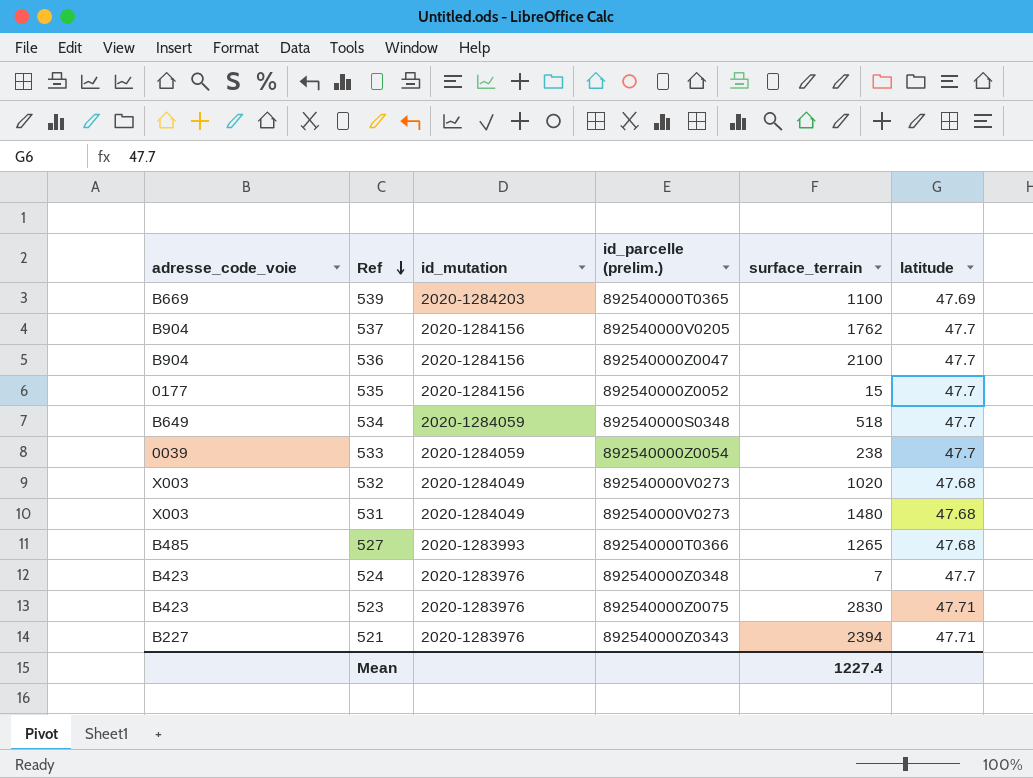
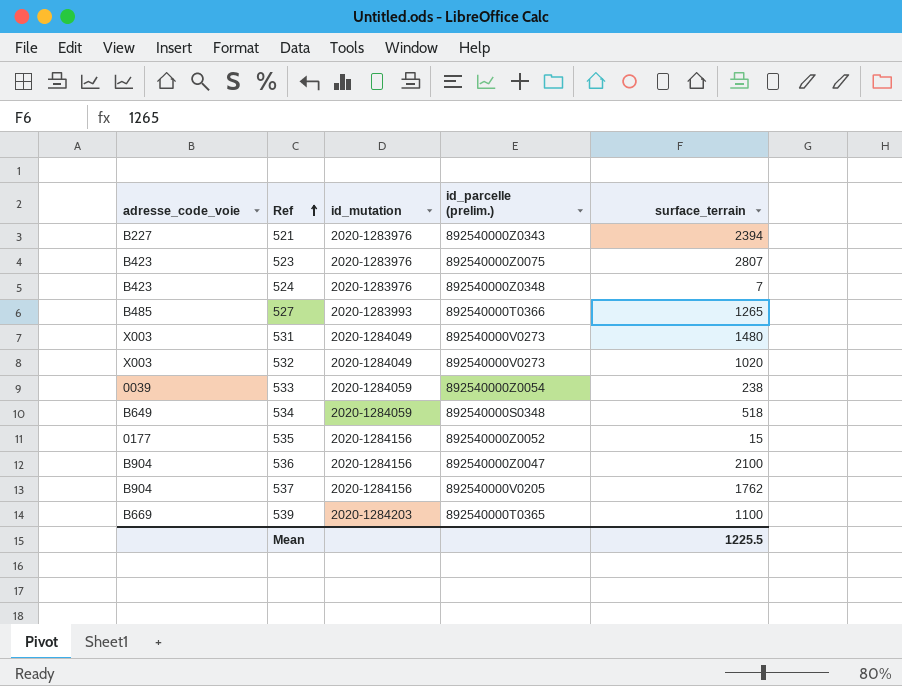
row order: Ref descending -> Ref ascending
column latitude | position: 6 -> none
523 | surface_terrain: 2830 -> 2807
Mean | surface_terrain: 1227.4 -> 1225.5

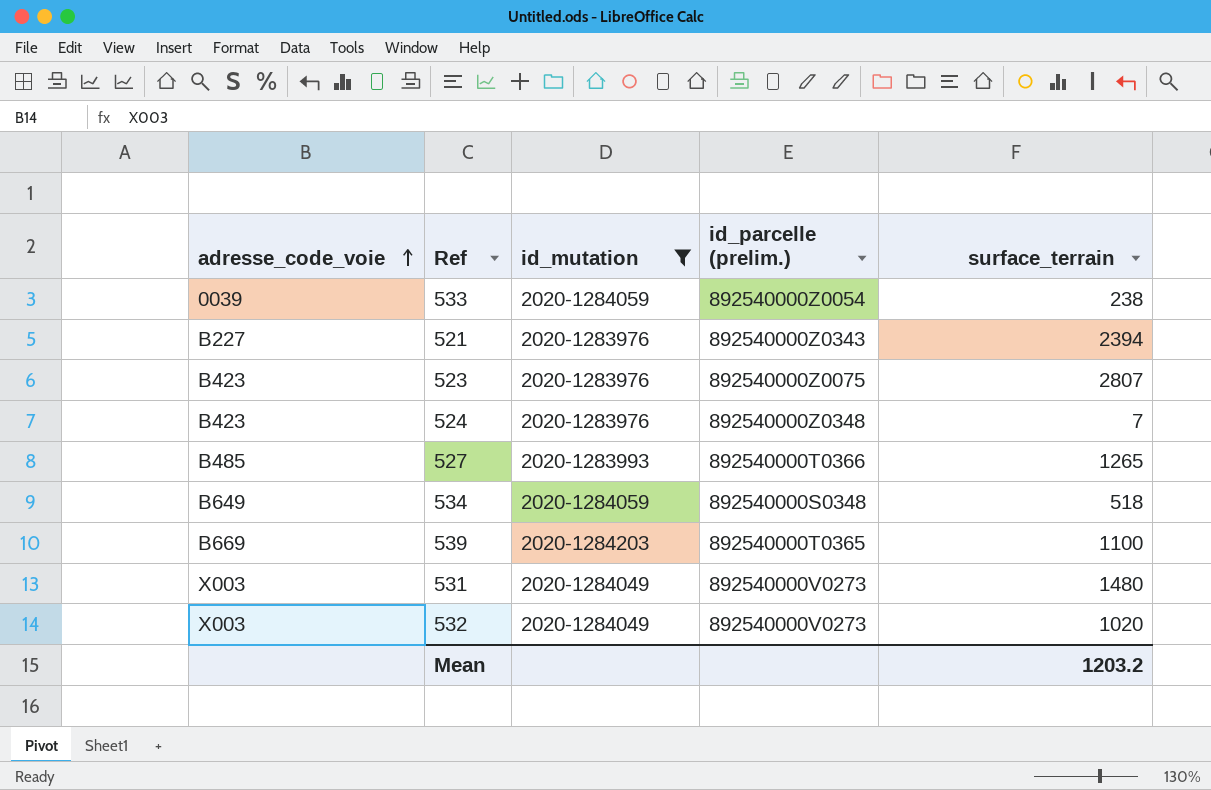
filter: none -> id_mutation != 2020-1284156
row order: Ref ascending -> adresse_code_voie ascending
Mean | surface_terrain: 1225.5 -> 1203.2

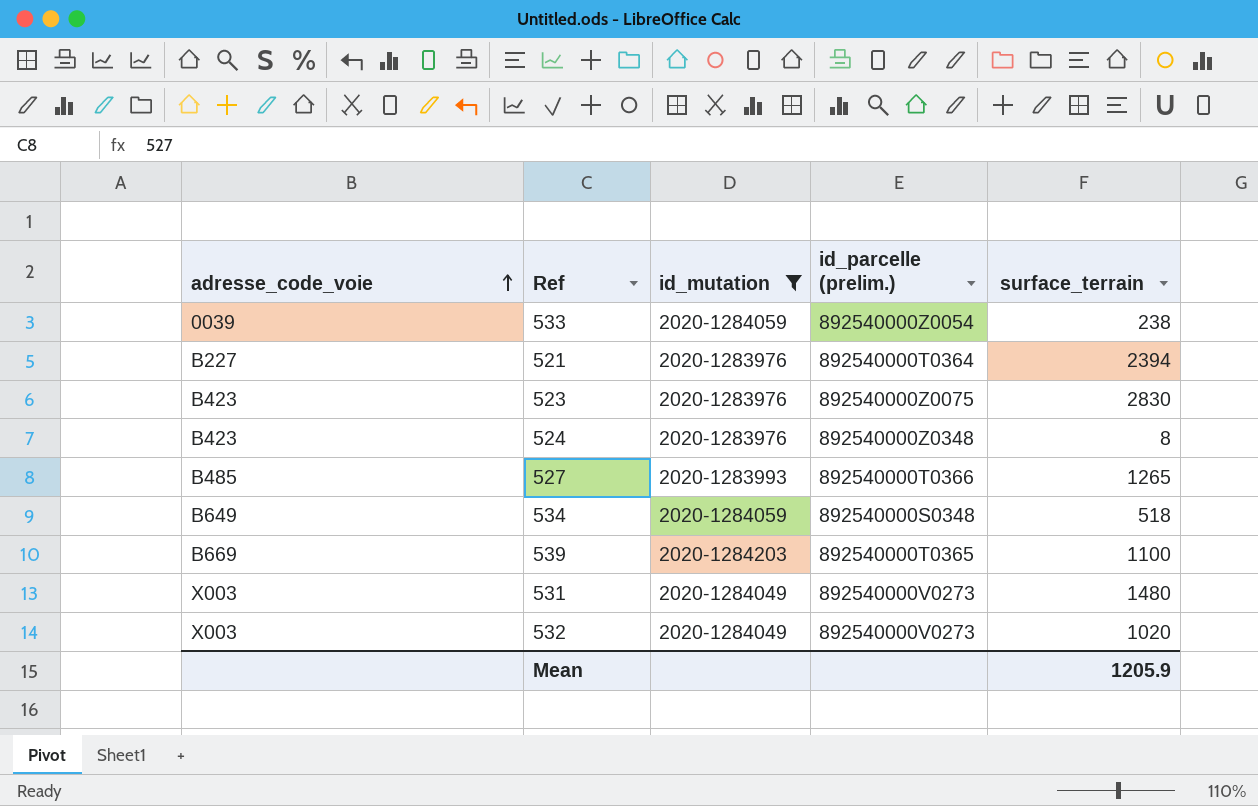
521 | id_parcelle (prelim.): 892540000Z0343 -> 892540000T0364
523 | surface_terrain: 2807 -> 2830
524 | surface_terrain: 7 -> 8
Mean | surface_terrain: 1203.2 -> 1205.9

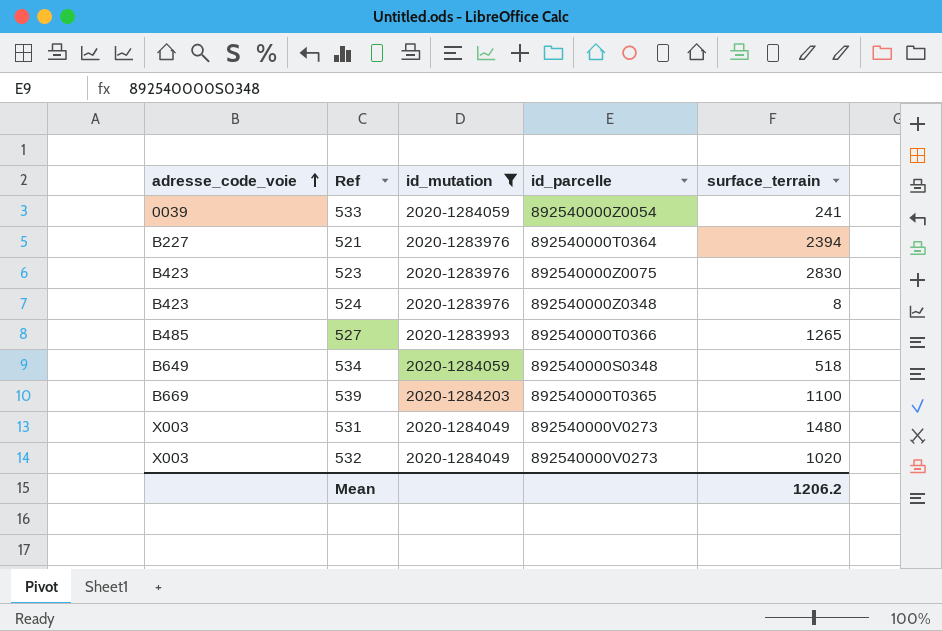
column name: id_parcelle (prelim.) -> id_parcelle
533 | surface_terrain: 238 -> 241
Mean | surface_terrain: 1205.9 -> 1206.2

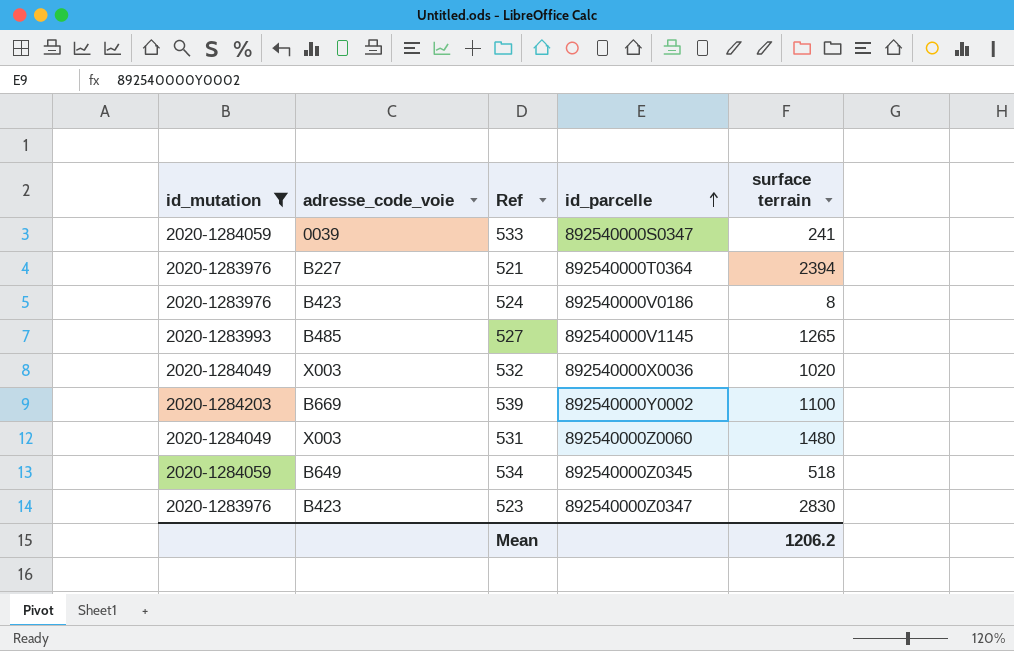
row order: adresse_code_voie ascending -> id_parcelle ascending
column id_mutation | position: 3 -> 1
column name: surface_terrain -> surface terrain
533 | id_parcelle: 892540000Z0054 -> 892540000S0347
524 | id_parcelle: 892540000Z0348 -> 892540000V0186
527 | id_parcelle: 892540000T0366 -> 892540000V1145
532 | id_parcelle: 892540000V0273 -> 892540000X0036
539 | id_parcelle: 892540000T0365 -> 892540000Y0002
531 | id_parcelle: 892540000V0273 -> 892540000Z0060
534 | id_parcelle: 892540000S0348 -> 892540000Z0345
523 | id_parcelle: 892540000Z0075 -> 892540000Z0347

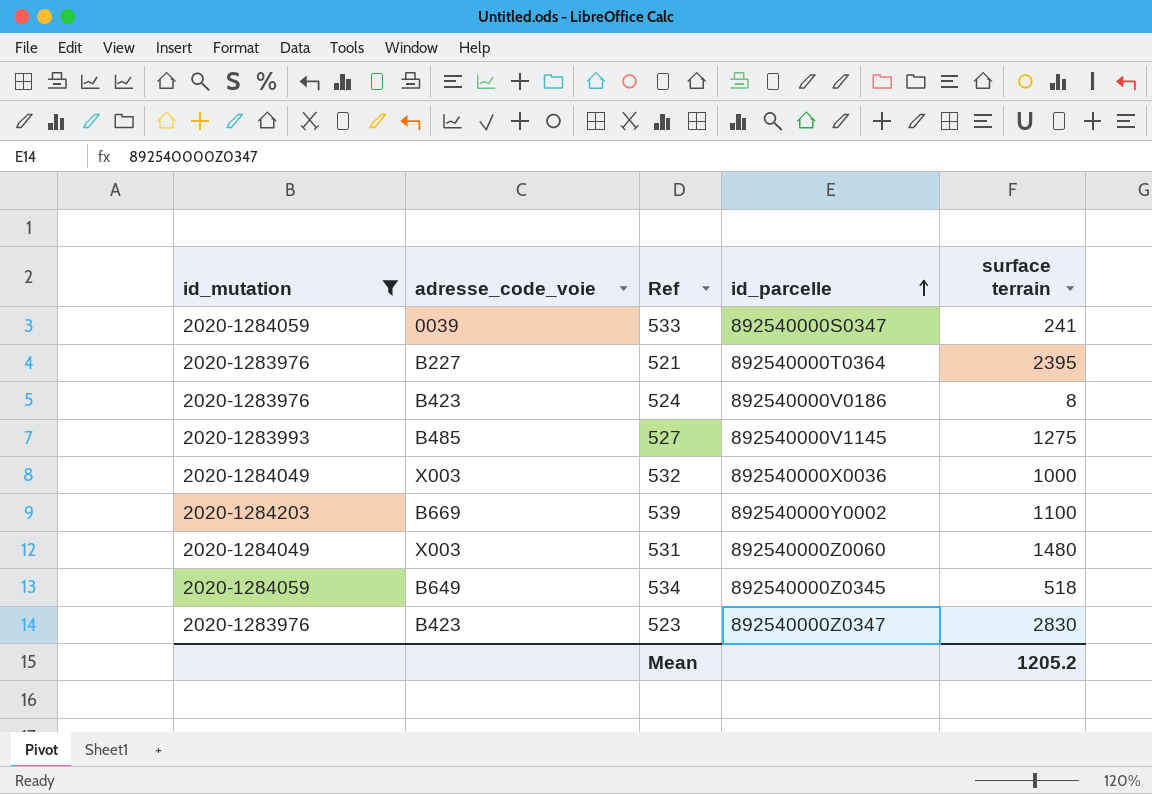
521 | surface terrain: 2394 -> 2395
527 | surface terrain: 1265 -> 1275
532 | surface terrain: 1020 -> 1000
Mean | surface terrain: 1206.2 -> 1205.2

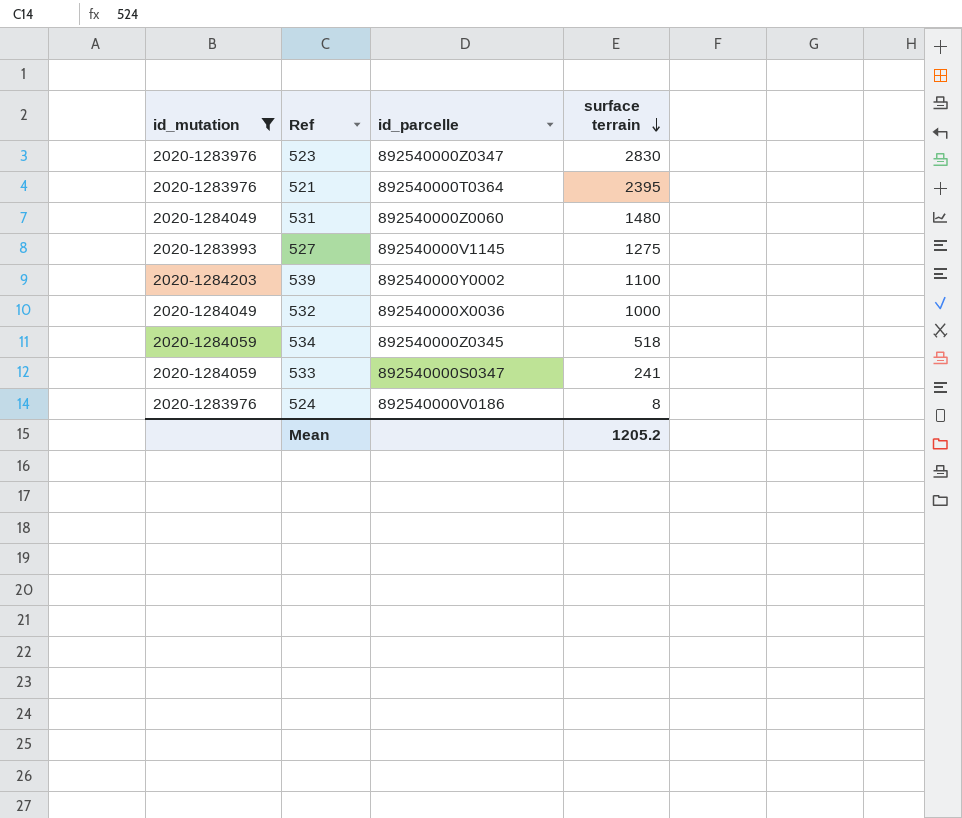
row order: id_parcelle ascending -> surface terrain descending
column adresse_code_voie | position: 2 -> none

